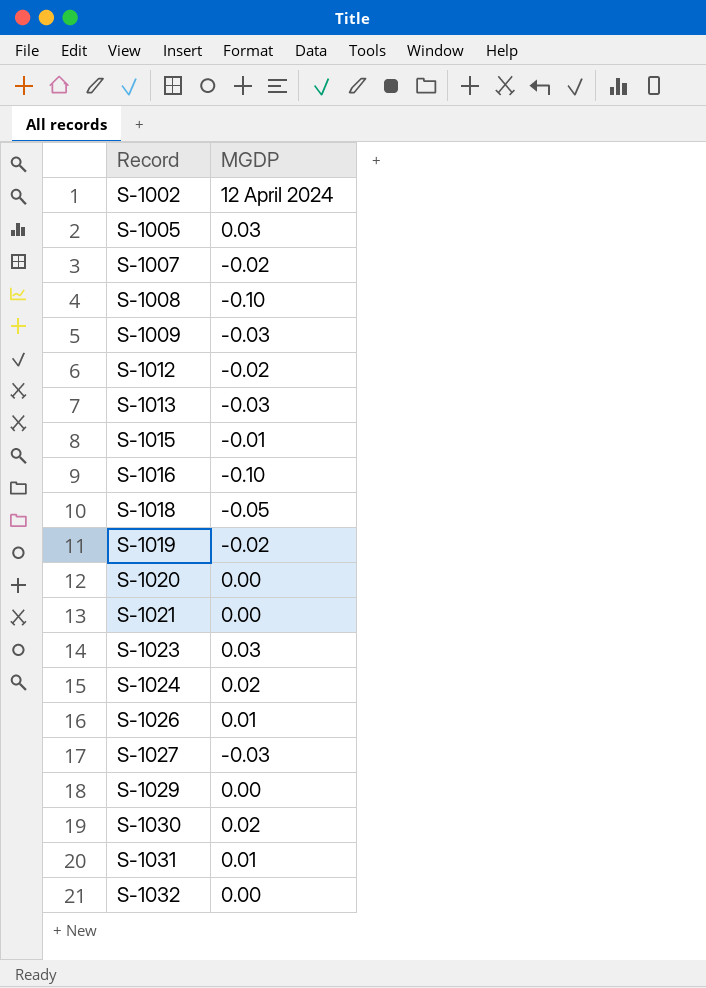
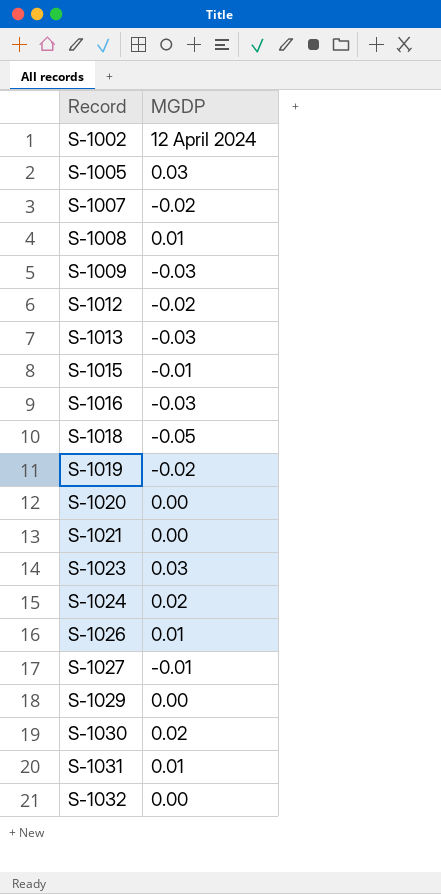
S-1008 | MGDP: -0.10 -> 0.01
S-1016 | MGDP: -0.10 -> -0.03
S-1027 | MGDP: -0.03 -> -0.01

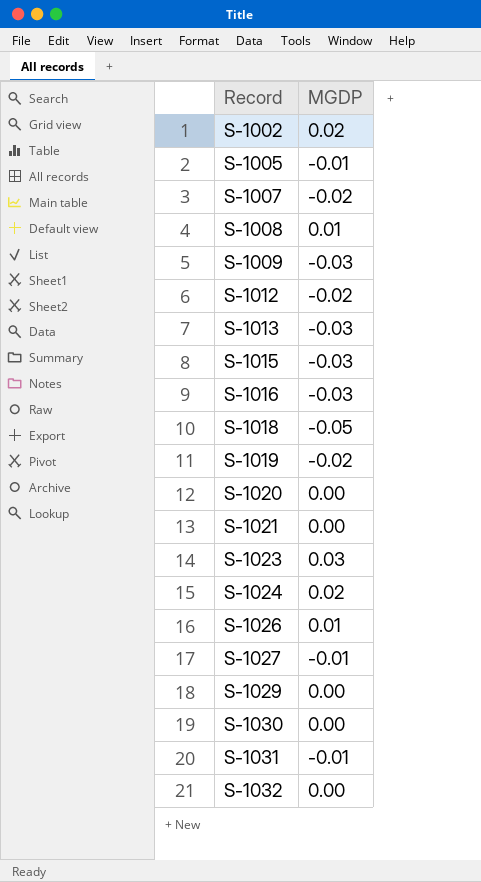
S-1002 | MGDP: 12 April 2024 -> 0.02
S-1005 | MGDP: 0.03 -> -0.01
S-1015 | MGDP: -0.01 -> -0.03
S-1030 | MGDP: 0.02 -> 0.00
S-1031 | MGDP: 0.01 -> -0.01

